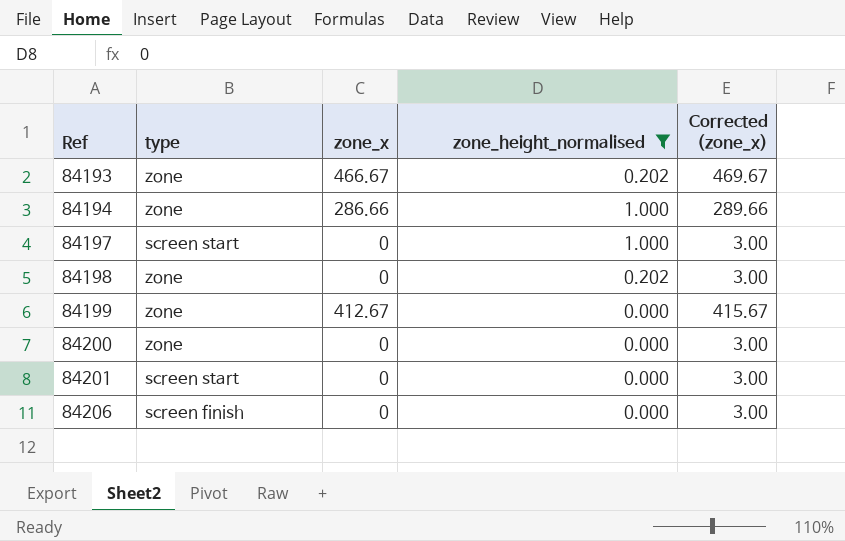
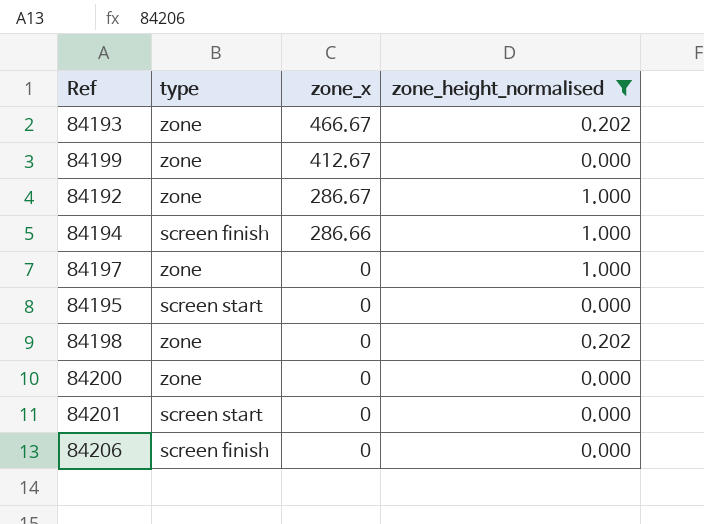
row order: Ref ascending -> zone_x descending
column Corrected (zone_x) | formula: [zone_x] + 3 -> none
row 84192: none -> zone | 286.67 | 1.000
84194 | type: zone -> screen finish
84197 | type: screen start -> zone
row 84195: none -> screen start | 0 | 0.000

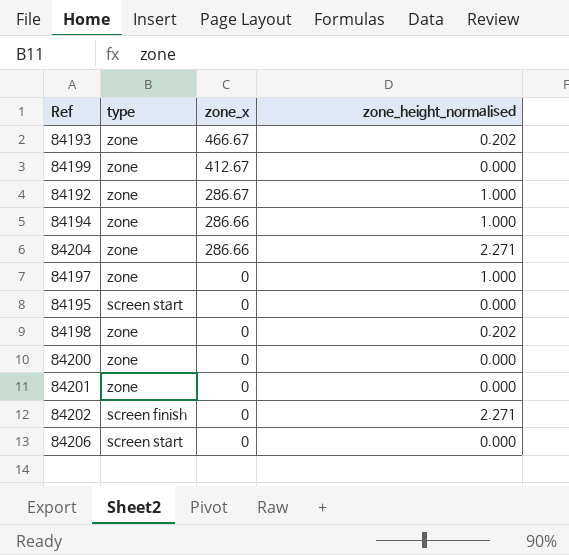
filter: zone_height_normalised != 2.271 -> none
84194 | type: screen finish -> zone
84201 | type: screen start -> zone
84206 | type: screen finish -> screen start

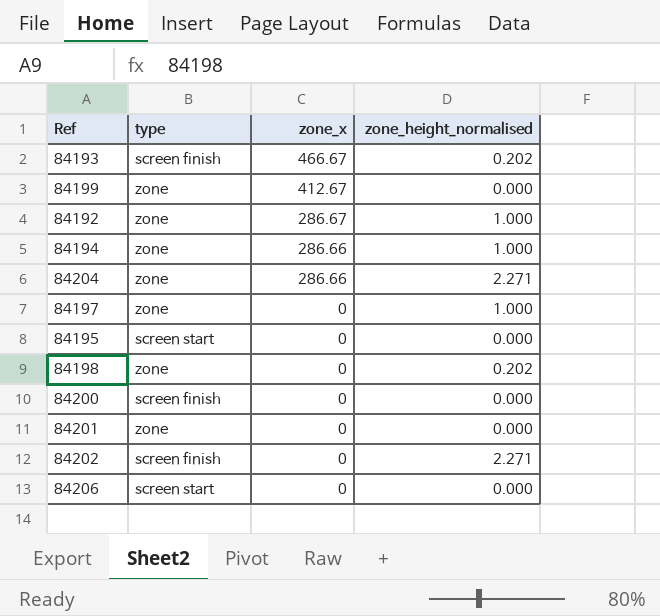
84193 | type: zone -> screen finish
84200 | type: zone -> screen finish

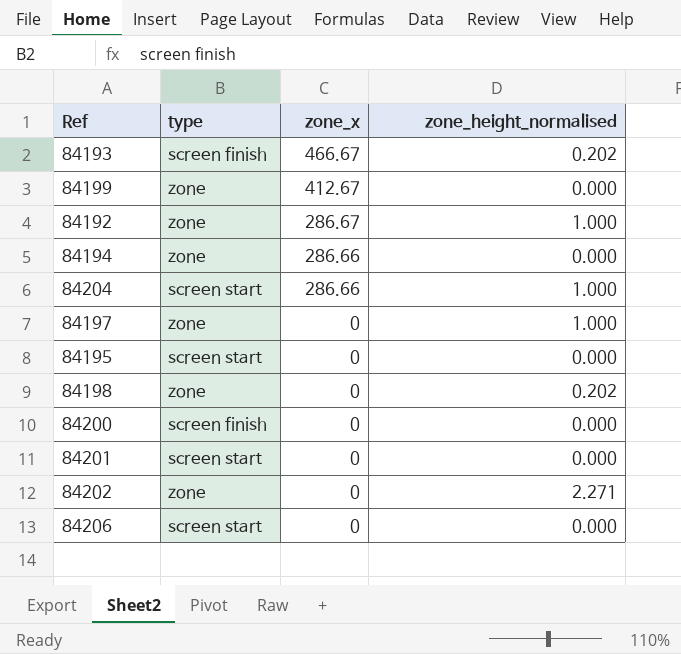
84194 | zone_height_normalised: 1.000 -> 0.000
84204 | type: zone -> screen start
84204 | zone_height_normalised: 2.271 -> 1.000
84201 | type: zone -> screen start
84202 | type: screen finish -> zone

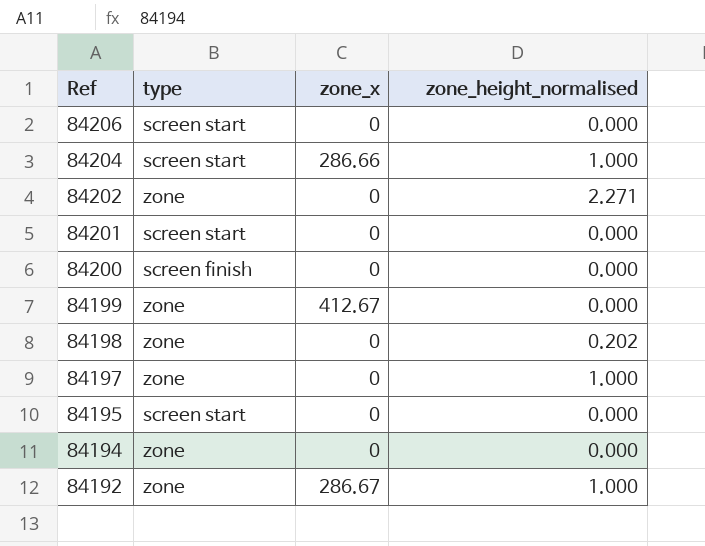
row order: zone_x descending -> Ref descending
row 84193: screen finish | 466.67 | 0.202 -> none
84194 | zone_x: 286.66 -> 0

